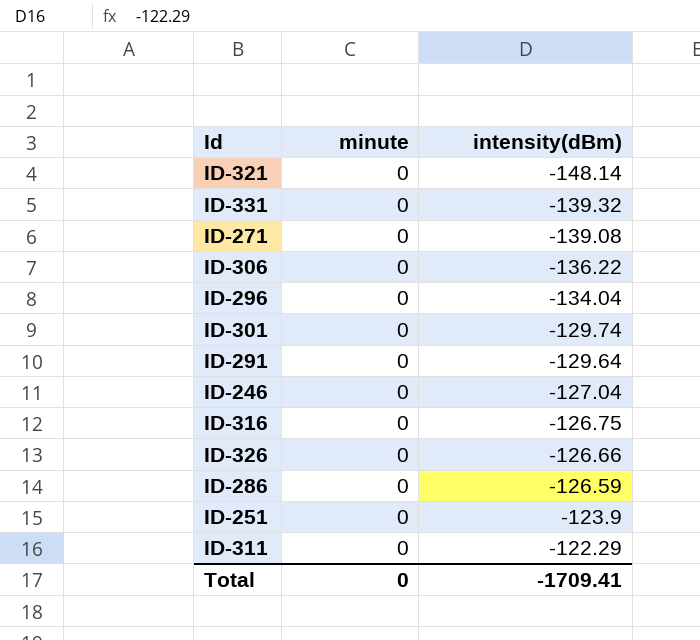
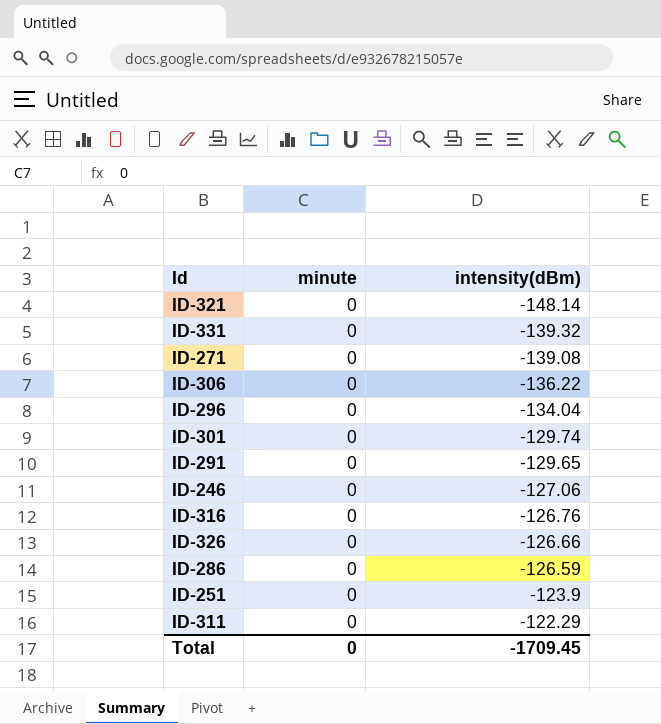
ID-291 | intensity(dBm): -129.64 -> -129.65
ID-246 | intensity(dBm): -127.04 -> -127.06
ID-316 | intensity(dBm): -126.75 -> -126.76
Total | intensity(dBm): -1709.41 -> -1709.45

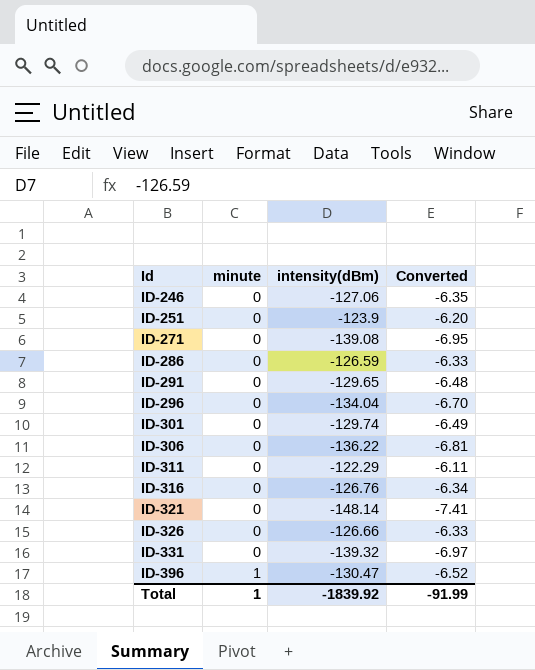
row order: intensity(dBm) ascending -> Id ascending
column Converted | formula: none -> [intensity(dBm)] * 0.05
row ID-396: none -> 1 | -130.47 | -6.52
Total | minute: 0 -> 1
Total | intensity(dBm): -1709.45 -> -1839.92

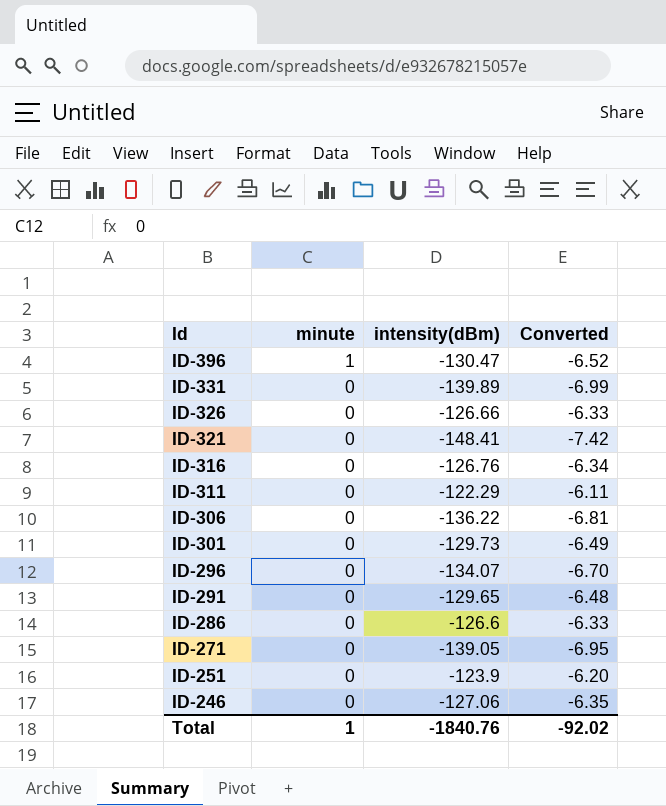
row order: Id ascending -> Id descending
ID-331 | intensity(dBm): -139.32 -> -139.89
ID-331 | Converted: -6.97 -> -6.99
ID-321 | intensity(dBm): -148.14 -> -148.41
ID-321 | Converted: -7.41 -> -7.42
ID-301 | intensity(dBm): -129.74 -> -129.73
ID-296 | intensity(dBm): -134.04 -> -134.07
ID-286 | intensity(dBm): -126.59 -> -126.6
ID-271 | intensity(dBm): -139.08 -> -139.05
Total | intensity(dBm): -1839.92 -> -1840.76
Total | Converted: -91.99 -> -92.02

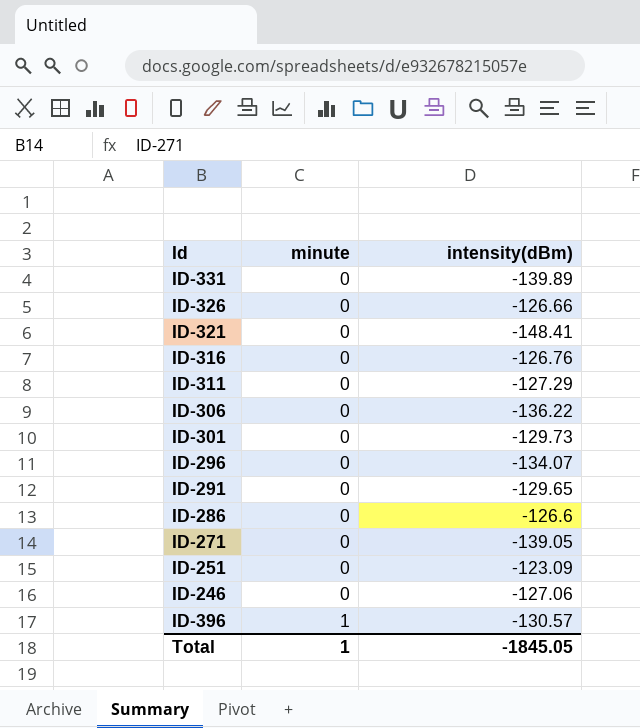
row order: Id descending -> minute ascending
column Converted | formula: [intensity(dBm)] * 0.05 -> none
ID-311 | intensity(dBm): -122.29 -> -127.29
ID-251 | intensity(dBm): -123.9 -> -123.09
ID-396 | intensity(dBm): -130.47 -> -130.57
Total | intensity(dBm): -1840.76 -> -1845.05

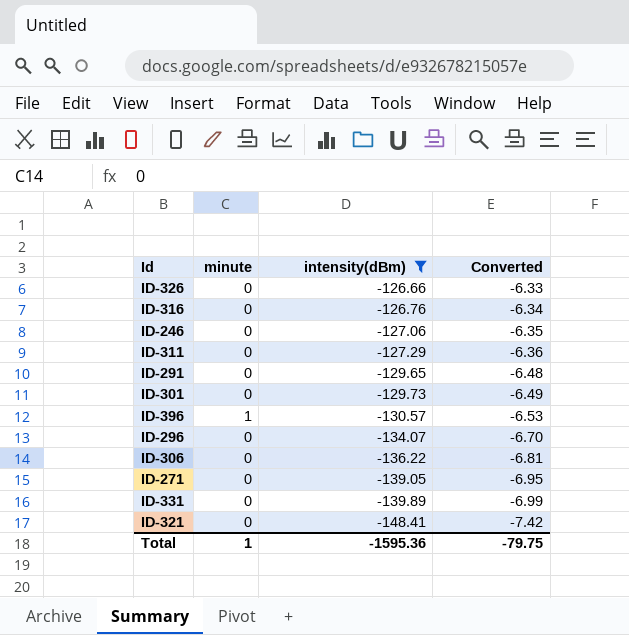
filter: none -> intensity(dBm) <= -126.66
row order: minute ascending -> intensity(dBm) descending
column Converted | formula: none -> [intensity(dBm)] * 0.05
Total | intensity(dBm): -1845.05 -> -1595.36

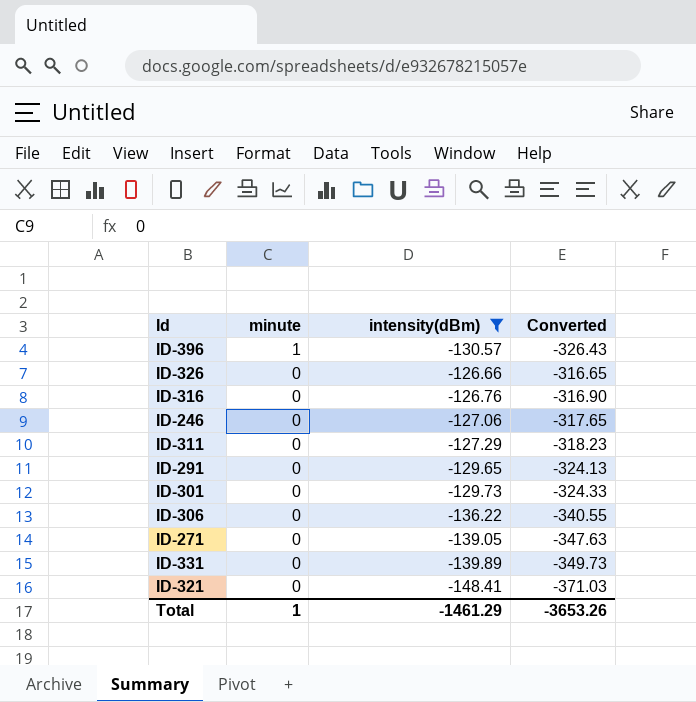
row order: intensity(dBm) descending -> minute descending
column Converted | formula: [intensity(dBm)] * 0.05 -> [intensity(dBm)] * 2.5
row ID-296: 0 | -134.07 | -6.70 -> none
Total | intensity(dBm): -1595.36 -> -1461.29
Total | Converted: -79.75 -> -3653.26

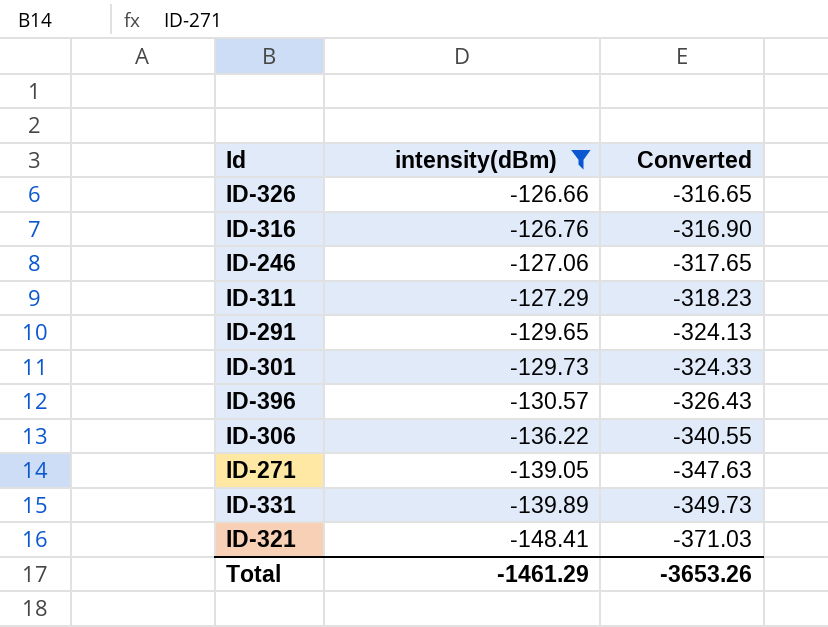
row order: minute descending -> intensity(dBm) descending
column minute | position: 2 -> none

